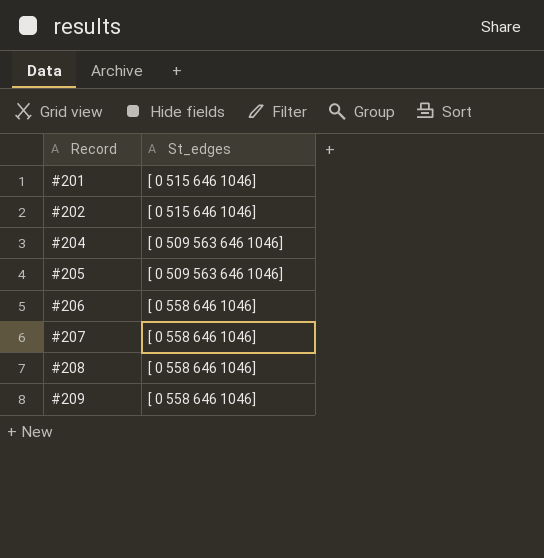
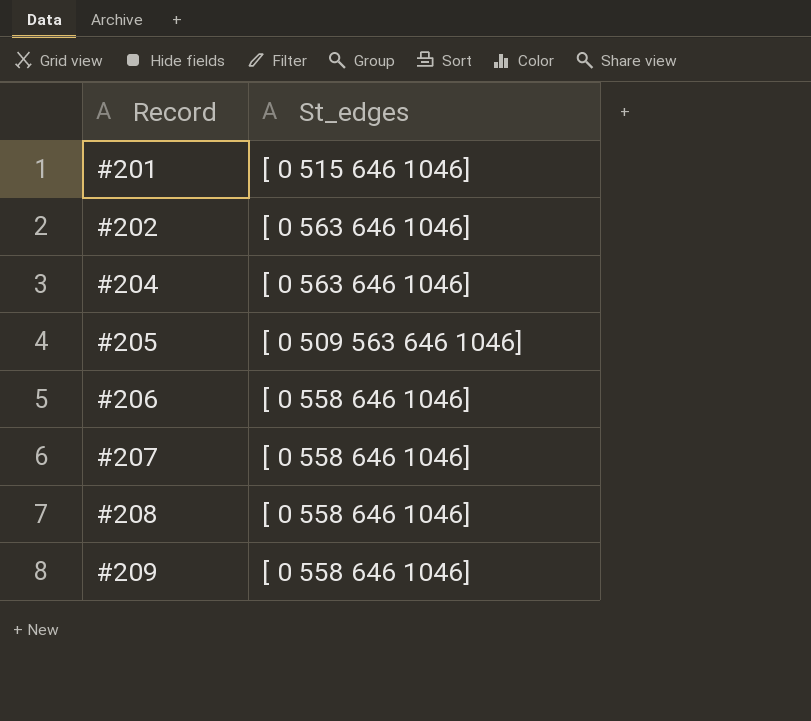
#202 | St_edges: [ 0 515 646 1046] -> [ 0 563 646 1046]
#204 | St_edges: [ 0 509 563 646 1046] -> [ 0 563 646 1046]

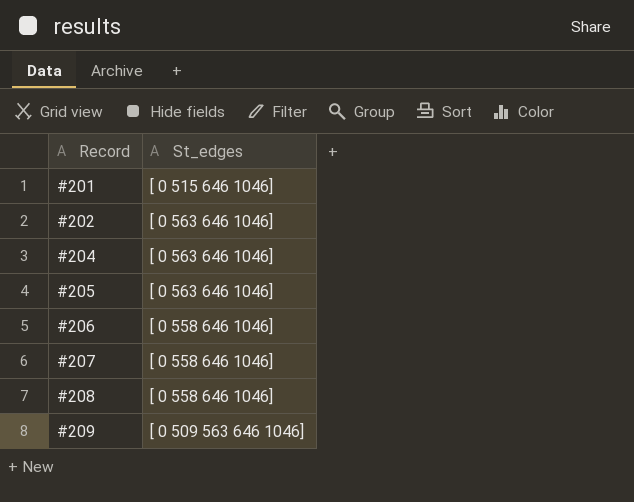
#205 | St_edges: [ 0 509 563 646 1046] -> [ 0 563 646 1046]
#209 | St_edges: [ 0 558 646 1046] -> [ 0 509 563 646 1046]

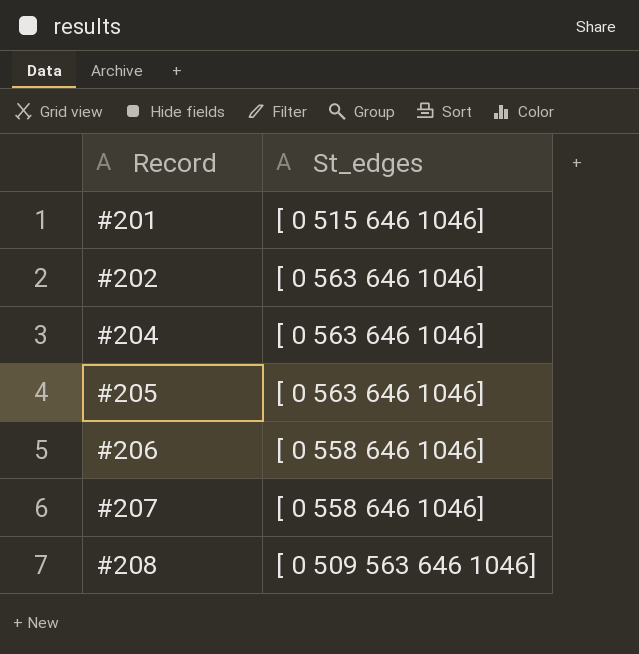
row #209: [ 0 509 563 646 1046] -> none
#208 | St_edges: [ 0 558 646 1046] -> [ 0 509 563 646 1046]

